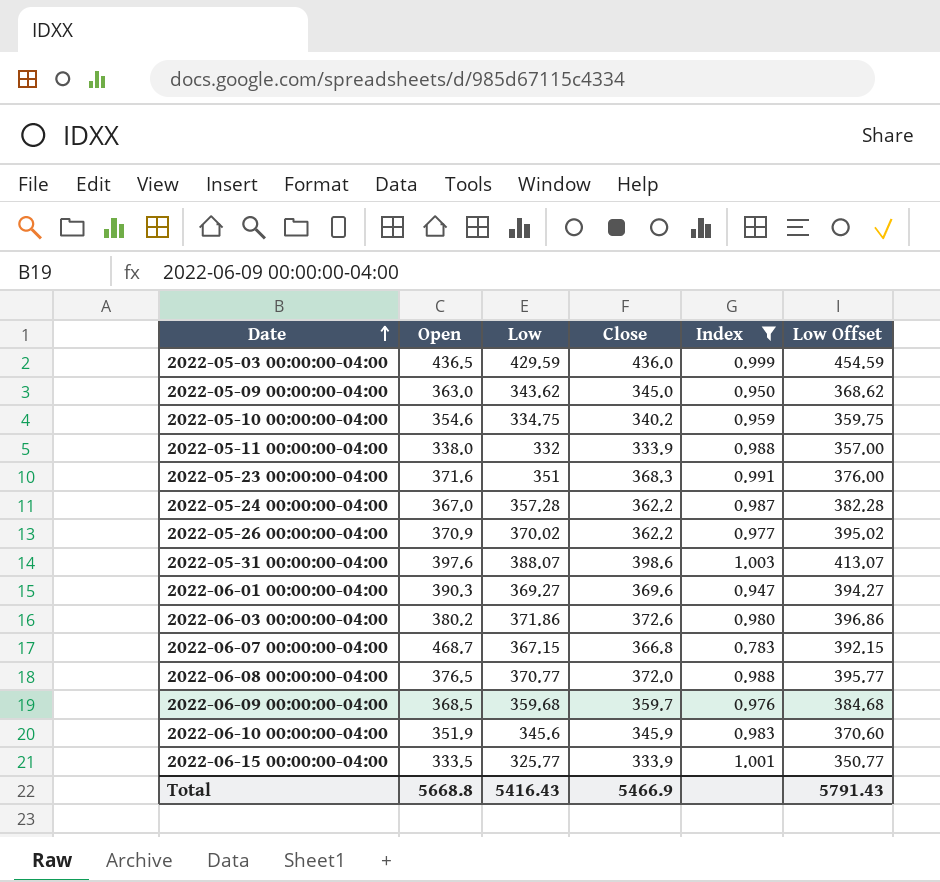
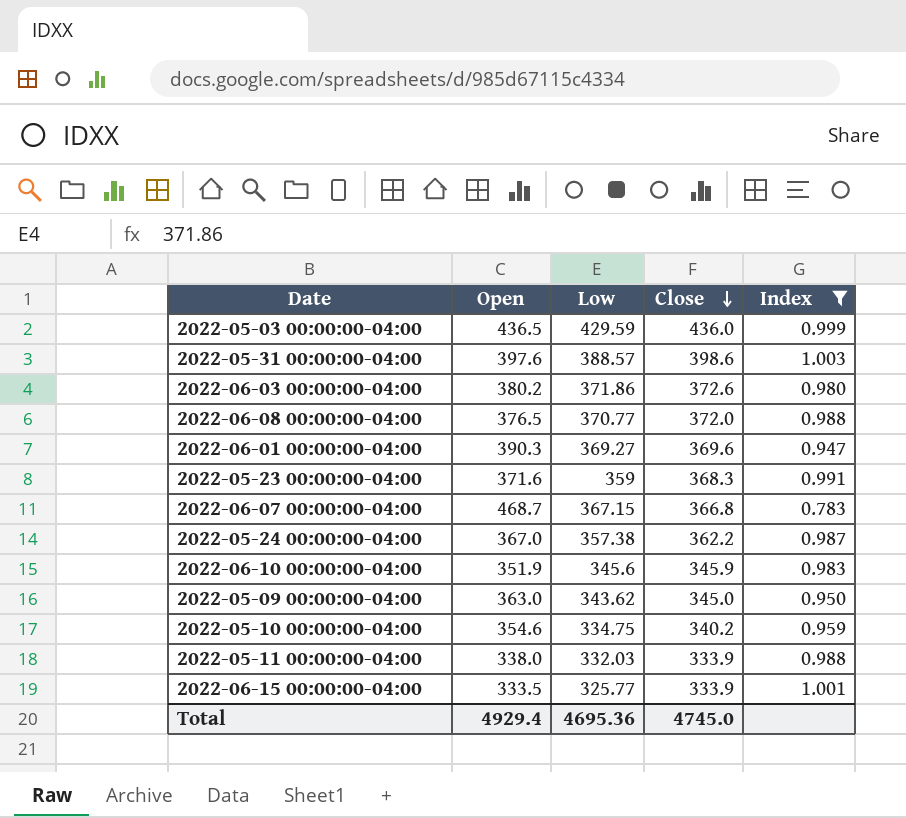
row order: Date ascending -> Close descending
column Low Offset | formula: [Low] + 25 -> none
row 2022-05-26 00:00:00-04:00: 370.9 | 370.02 | 362.2 | 0.977 | 395.02 -> none
row 2022-06-09 00:00:00-04:00: 368.5 | 359.68 | 359.7 | 0.976 | 384.68 -> none
2022-05-31 00:00:00-04:00 | Low: 388.07 -> 388.57
2022-05-23 00:00:00-04:00 | Low: 351 -> 359
2022-05-24 00:00:00-04:00 | Low: 357.28 -> 357.38
2022-05-11 00:00:00-04:00 | Low: 332 -> 332.03
Total | Open: 5668.8 -> 4929.4
Total | Low: 5416.43 -> 4695.36
Total | Close: 5466.9 -> 4745.0

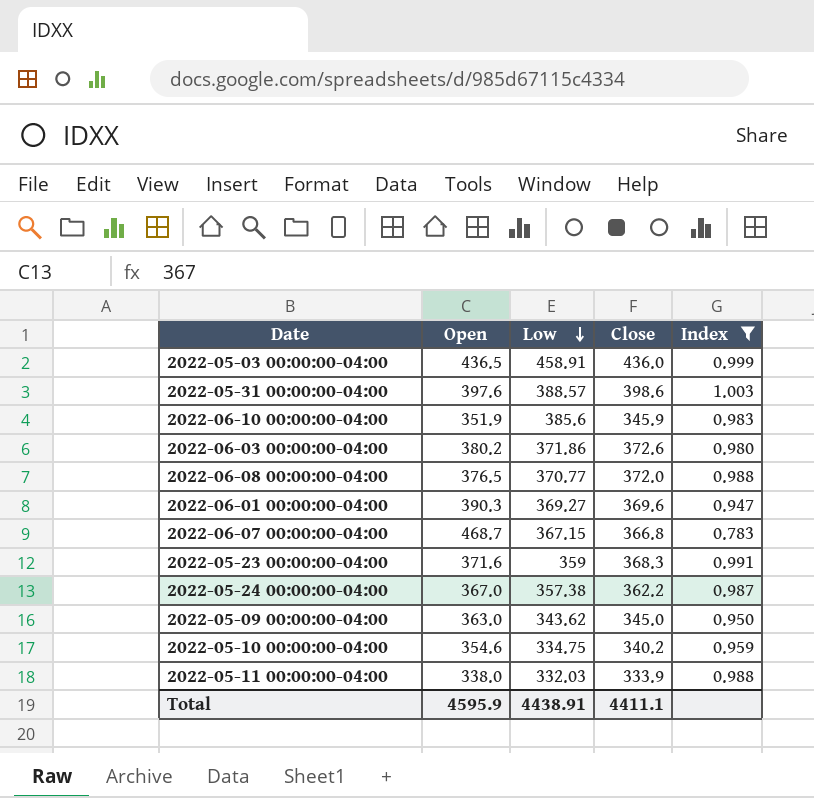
row order: Close descending -> Low descending
row 2022-06-15 00:00:00-04:00: 333.5 | 325.77 | 333.9 | 1.001 -> none
2022-05-03 00:00:00-04:00 | Low: 429.59 -> 458.91
2022-06-10 00:00:00-04:00 | Low: 345.6 -> 385.6
Total | Open: 4929.4 -> 4595.9
Total | Low: 4695.36 -> 4438.91
Total | Close: 4745.0 -> 4411.1

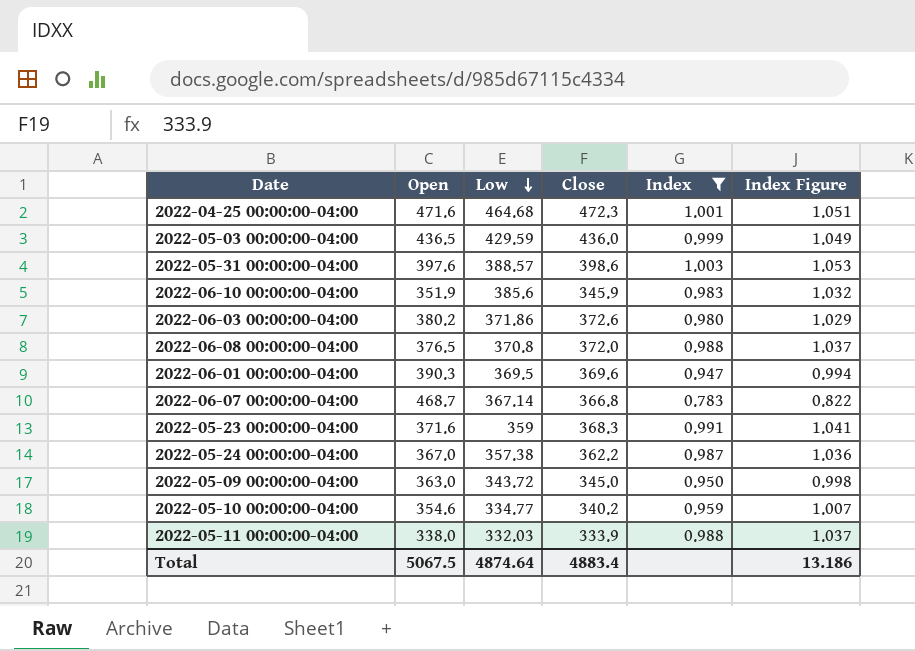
column Index Figure | formula: none -> [Index] * 1.05
row 2022-04-25 00:00:00-04:00: none -> 471.6 | 464.68 | 472.3 | 1.001 | 1.051
2022-05-03 00:00:00-04:00 | Low: 458.91 -> 429.59
2022-06-08 00:00:00-04:00 | Low: 370.77 -> 370.8
2022-06-01 00:00:00-04:00 | Low: 369.27 -> 369.5
2022-06-07 00:00:00-04:00 | Low: 367.15 -> 367.14
2022-05-09 00:00:00-04:00 | Low: 343.62 -> 343.72
2022-05-10 00:00:00-04:00 | Low: 334.75 -> 334.77
Total | Open: 4595.9 -> 5067.5
Total | Low: 4438.91 -> 4874.64
Total | Close: 4411.1 -> 4883.4

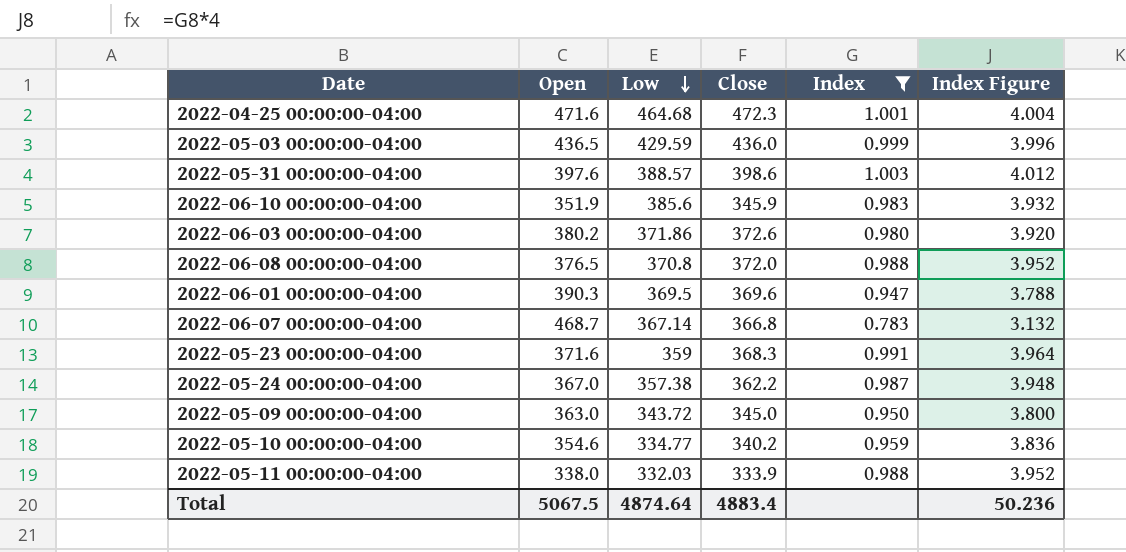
column Index Figure | formula: [Index] * 1.05 -> [Index] * 4
Total | Index Figure: 13.186 -> 50.236

